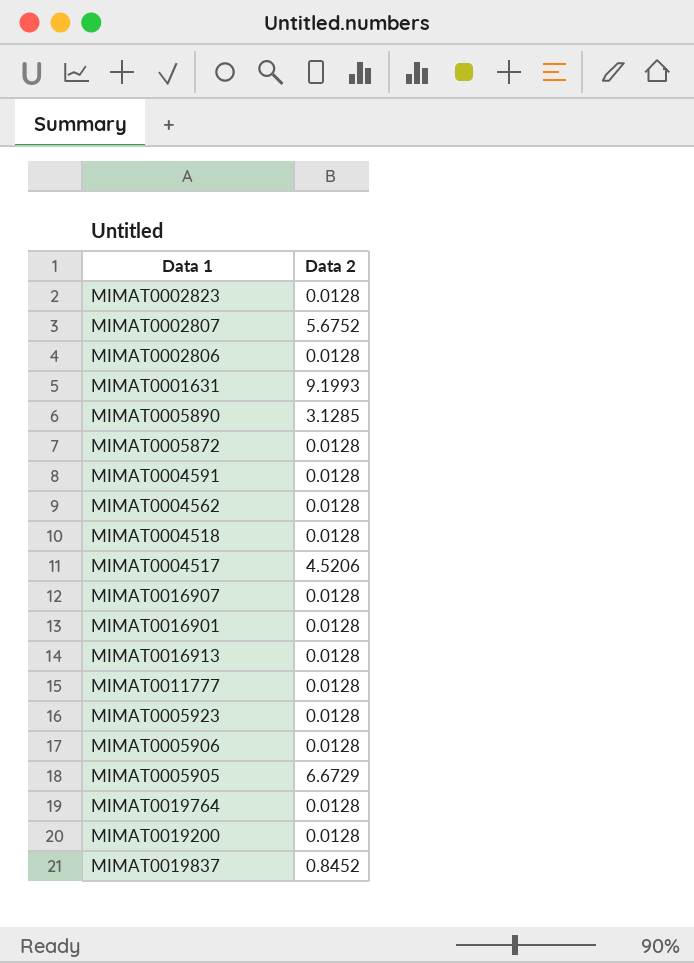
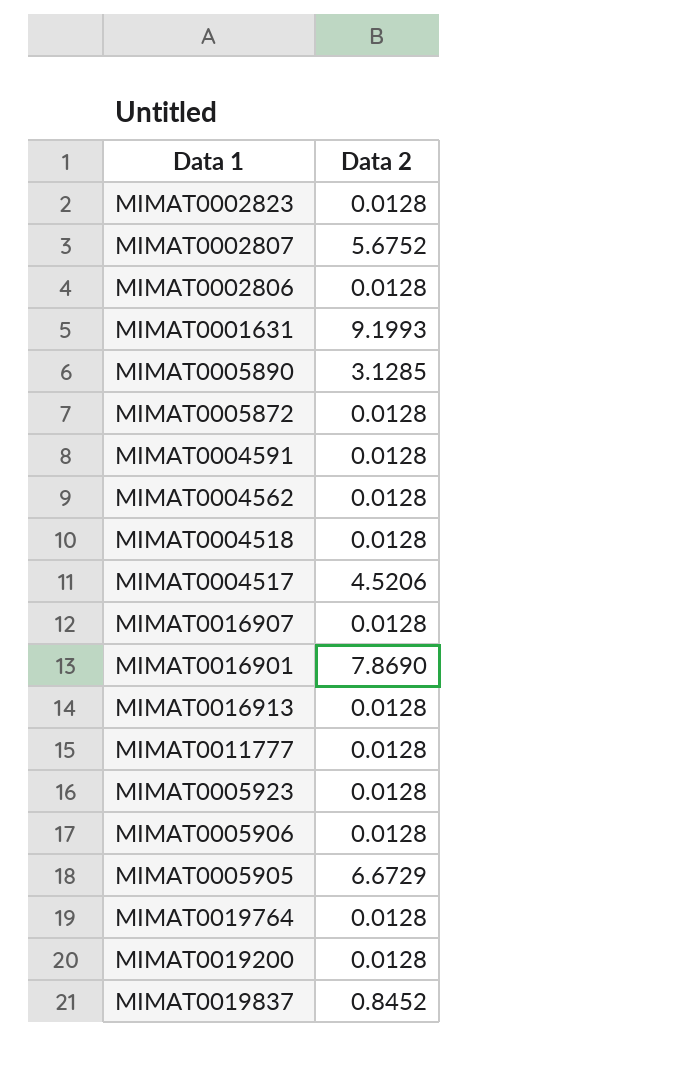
MIMAT0016901 | Data 2: 0.0128 -> 7.8690

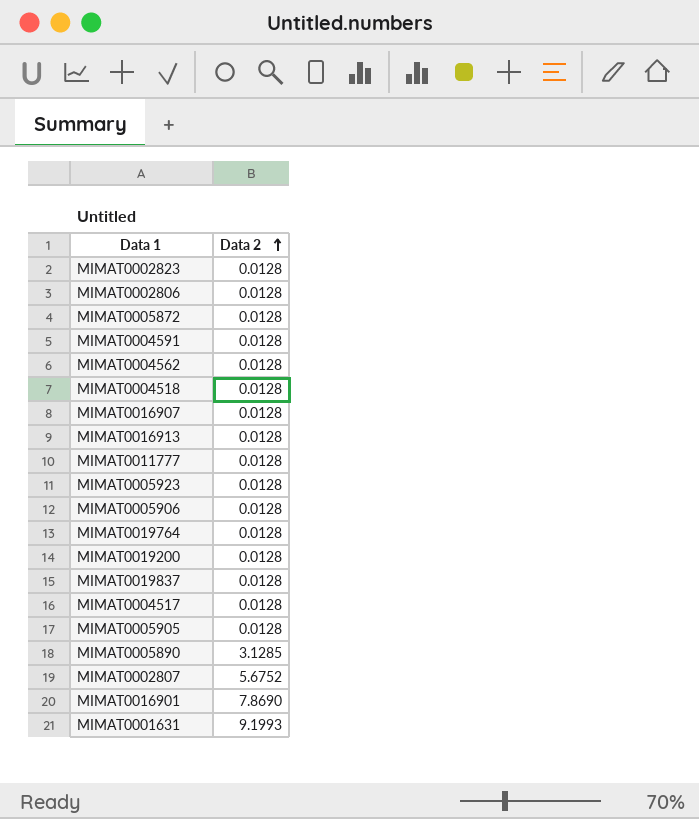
row order: none -> Data 2 ascending
MIMAT0019837 | Data 2: 0.8452 -> 0.0128
MIMAT0004517 | Data 2: 4.5206 -> 0.0128
MIMAT0005905 | Data 2: 6.6729 -> 0.0128

